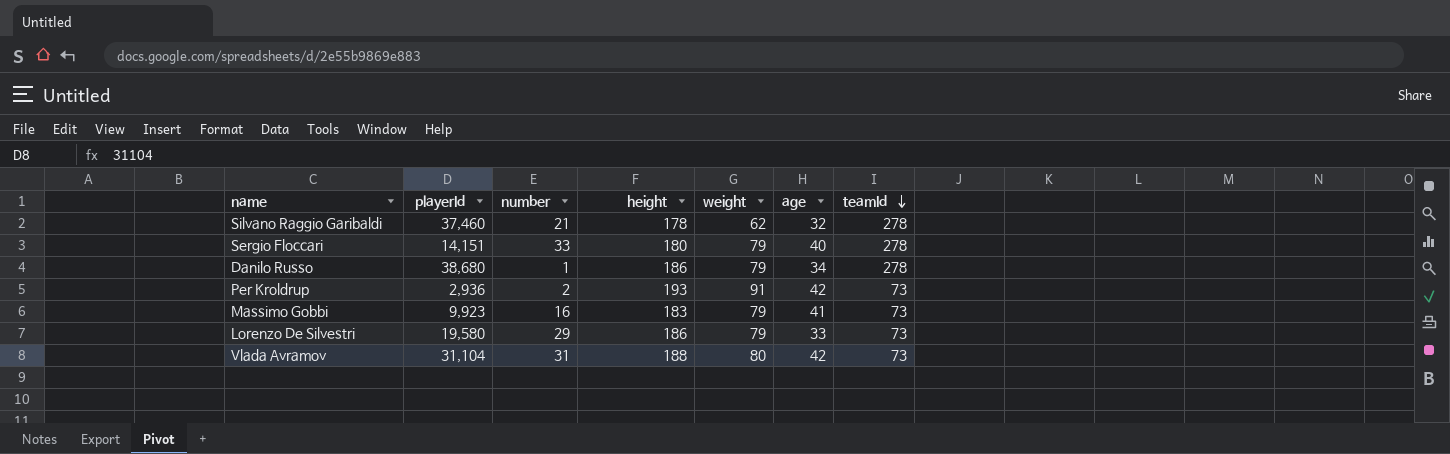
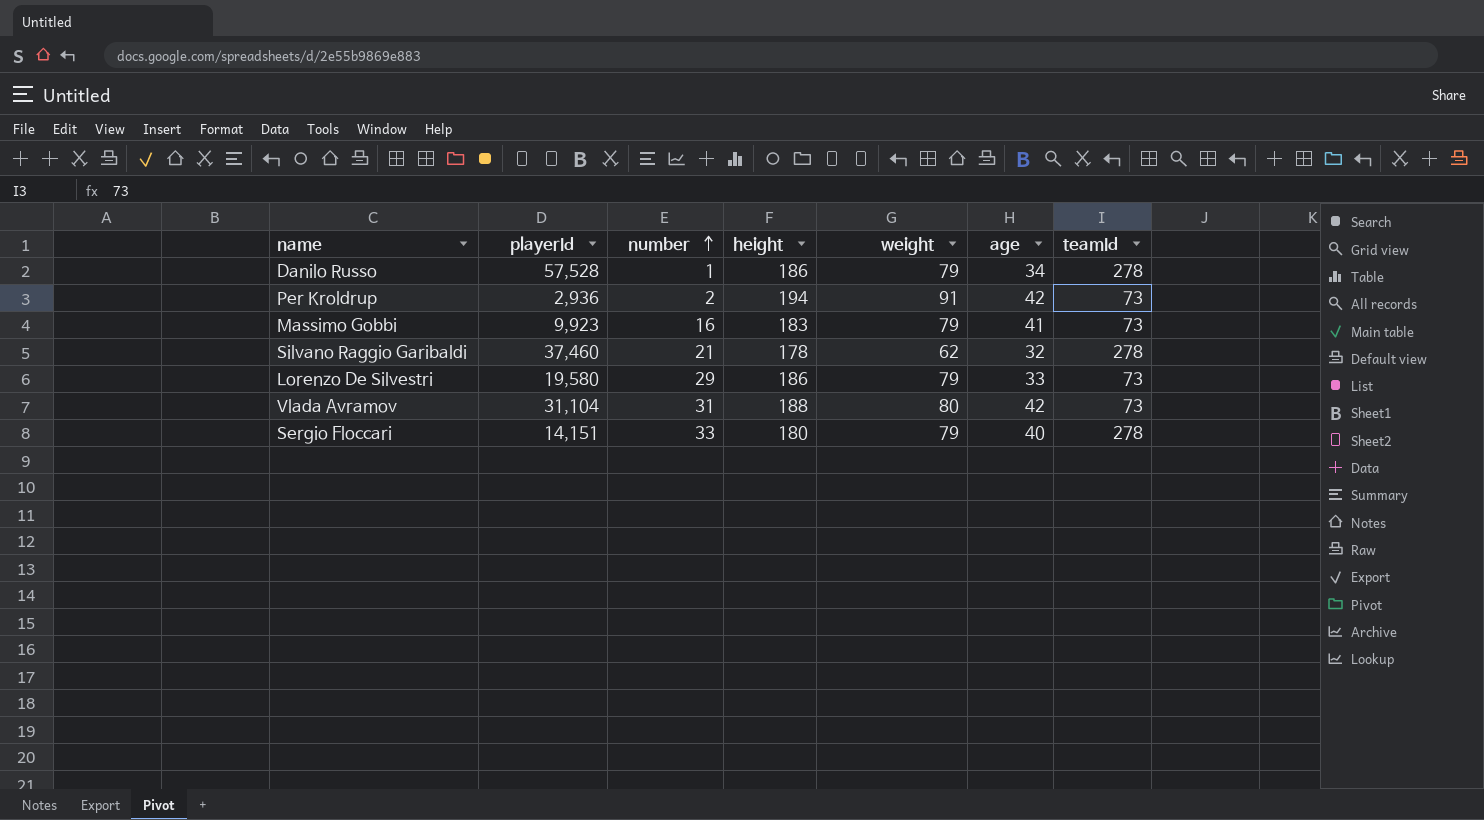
row order: teamId descending -> number ascending
Danilo Russo | playerId: 38,680 -> 57,528
Per Kroldrup | height: 193 -> 194

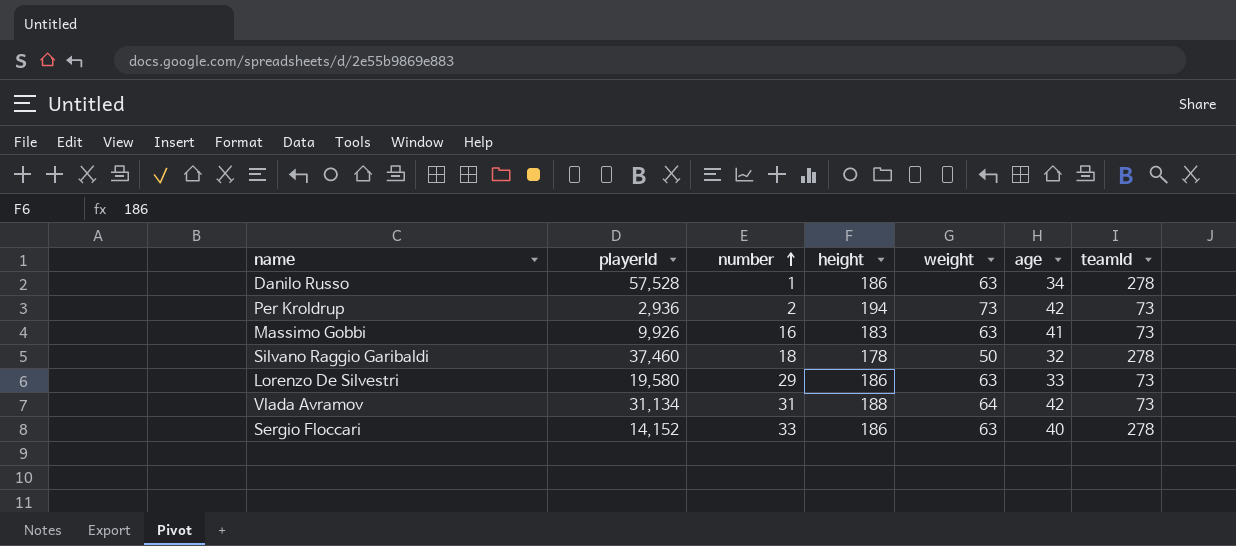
Danilo Russo | weight: 79 -> 63
Per Kroldrup | weight: 91 -> 73
Massimo Gobbi | playerId: 9,923 -> 9,926
Massimo Gobbi | weight: 79 -> 63
Silvano Raggio Garibaldi | number: 21 -> 18
Silvano Raggio Garibaldi | weight: 62 -> 50
Lorenzo De Silvestri | weight: 79 -> 63
Vlada Avramov | playerId: 31,104 -> 31,134
Vlada Avramov | weight: 80 -> 64
Sergio Floccari | playerId: 14,151 -> 14,152
Sergio Floccari | height: 180 -> 186
Sergio Floccari | weight: 79 -> 63

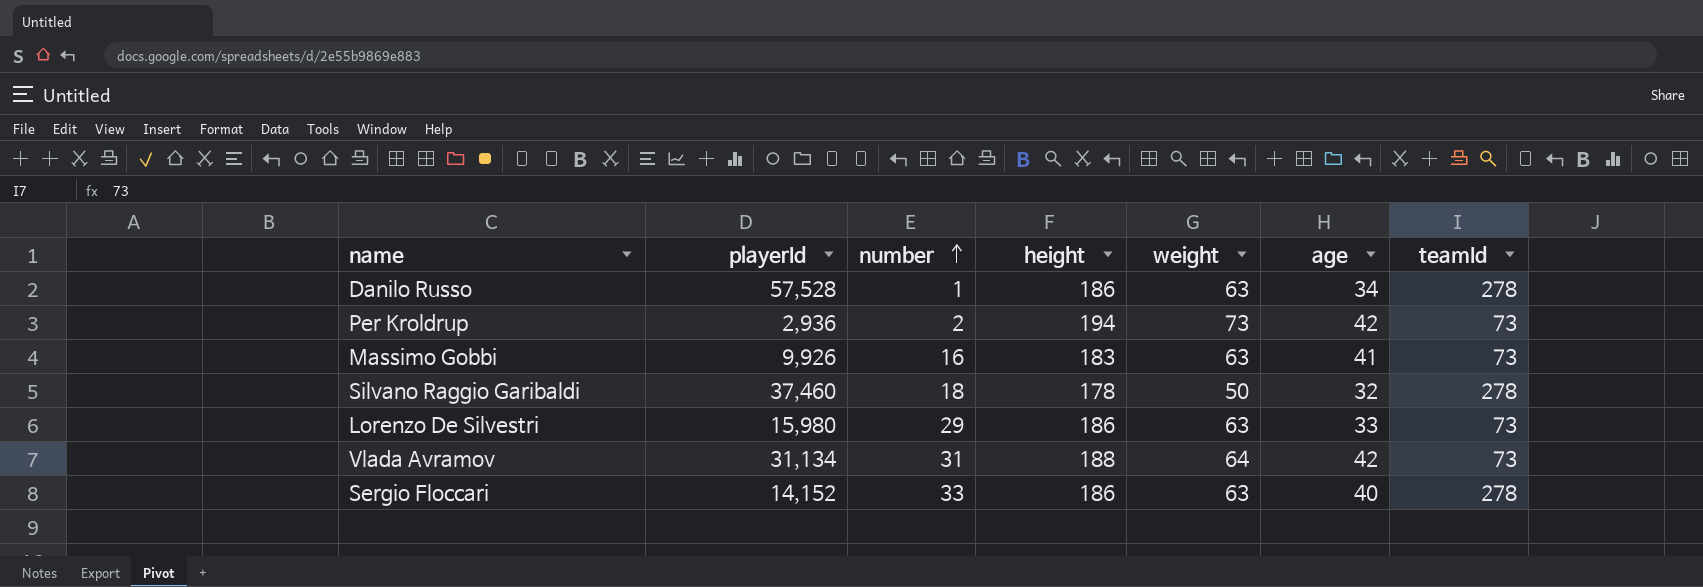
Lorenzo De Silvestri | playerId: 19,580 -> 15,980

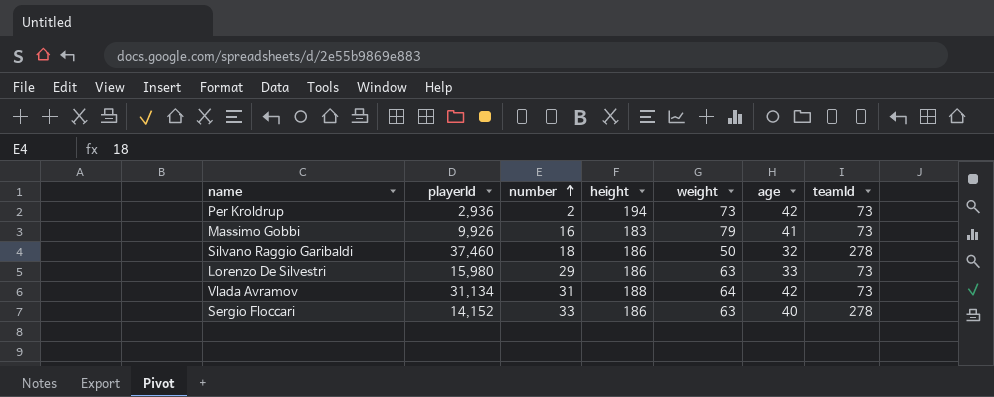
row Danilo Russo: 57,528 | 1 | 186 | 63 | 34 | 278 -> none
Massimo Gobbi | weight: 63 -> 79
Silvano Raggio Garibaldi | height: 178 -> 186

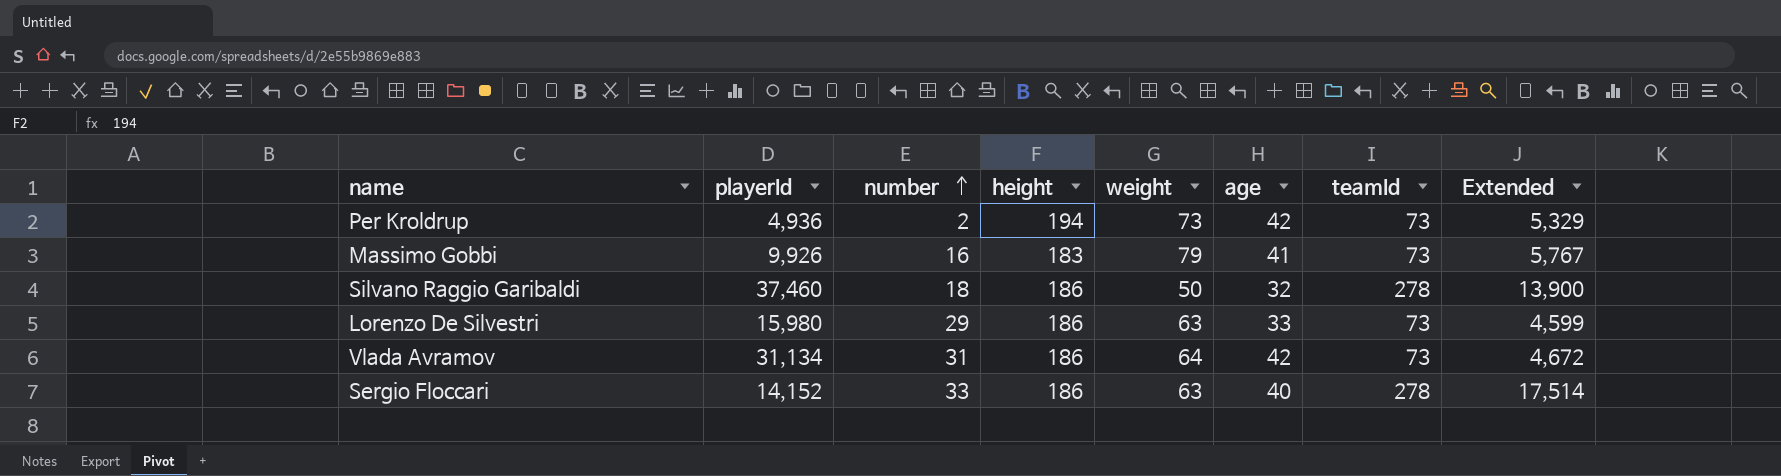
column Extended | formula: none -> [weight] * [teamId]
Per Kroldrup | playerId: 2,936 -> 4,936
Vlada Avramov | height: 188 -> 186

